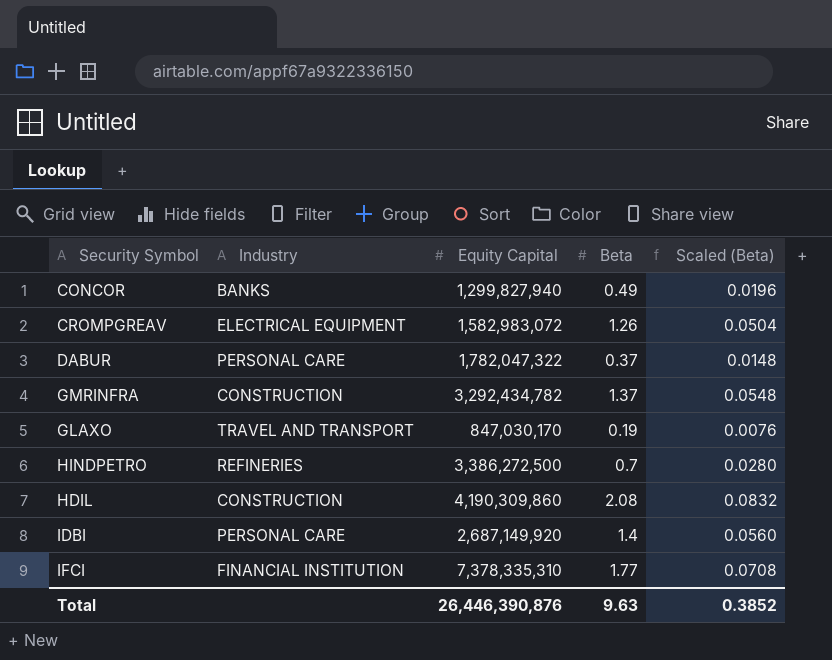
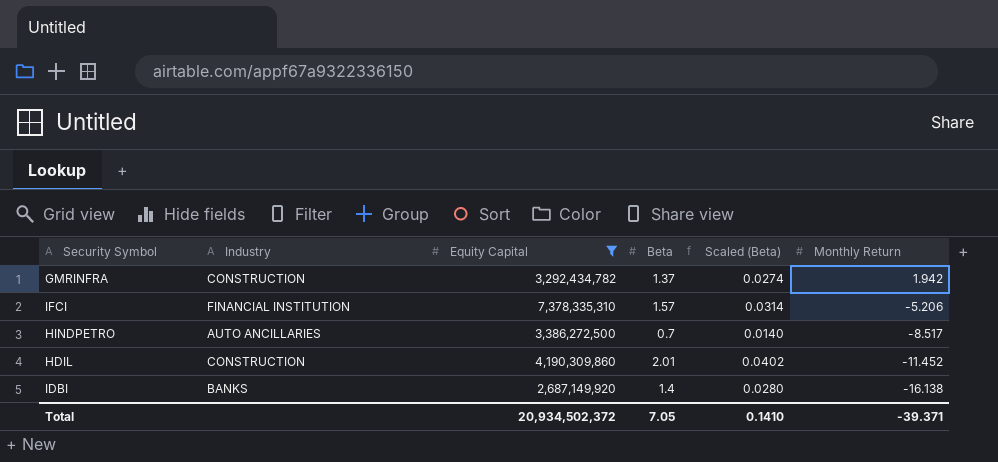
filter: none -> Equity Capital >= 2,687,149,920
row order: none -> Monthly Return descending
column Scaled (Beta) | formula: [Beta] * 0.04 -> [Beta] * 0.02
column Monthly Return | position: none -> 6
IFCI | Beta: 1.77 -> 1.57
HINDPETRO | Industry: REFINERIES -> AUTO ANCILLARIES
HDIL | Beta: 2.08 -> 2.01
IDBI | Industry: PERSONAL CARE -> BANKS
Total | Equity Capital: 26,446,390,876 -> 20,934,502,372
Total | Beta: 9.63 -> 7.05
Total | Scaled (Beta): 0.3852 -> 0.1410

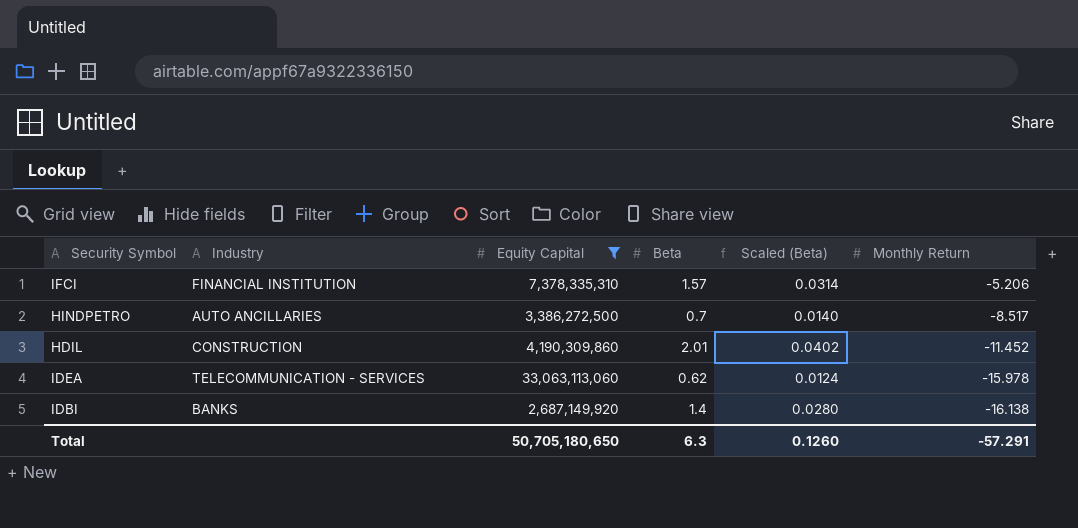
row GMRINFRA: CONSTRUCTION | 3,292,434,782 | 1.37 | 0.0274 | 1.942 -> none
row IDEA: none -> TELECOMMUNICATION - SERVICES | 33,063,113,060 | 0.62 | 0.0124 | -15.978
Total | Equity Capital: 20,934,502,372 -> 50,705,180,650
Total | Beta: 7.05 -> 6.3
Total | Scaled (Beta): 0.1410 -> 0.1260
Total | Monthly Return: -39.371 -> -57.291

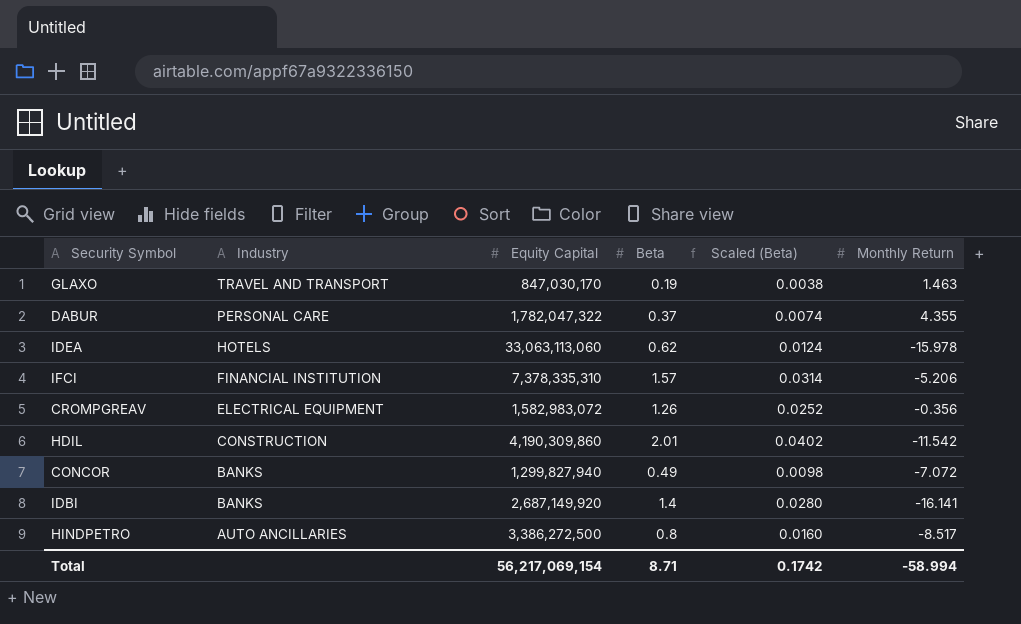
filter: Equity Capital >= 2,687,149,920 -> none
row order: Monthly Return descending -> Industry descending
IDEA | Industry: TELECOMMUNICATION - SERVICES -> HOTELS
HDIL | Monthly Return: -11.452 -> -11.542
IDBI | Monthly Return: -16.138 -> -16.141
HINDPETRO | Beta: 0.7 -> 0.8
HINDPETRO | Scaled (Beta): 0.0140 -> 0.0160
Total | Equity Capital: 50,705,180,650 -> 56,217,069,154
Total | Beta: 6.3 -> 8.71
Total | Scaled (Beta): 0.1260 -> 0.1742
Total | Monthly Return: -57.291 -> -58.994

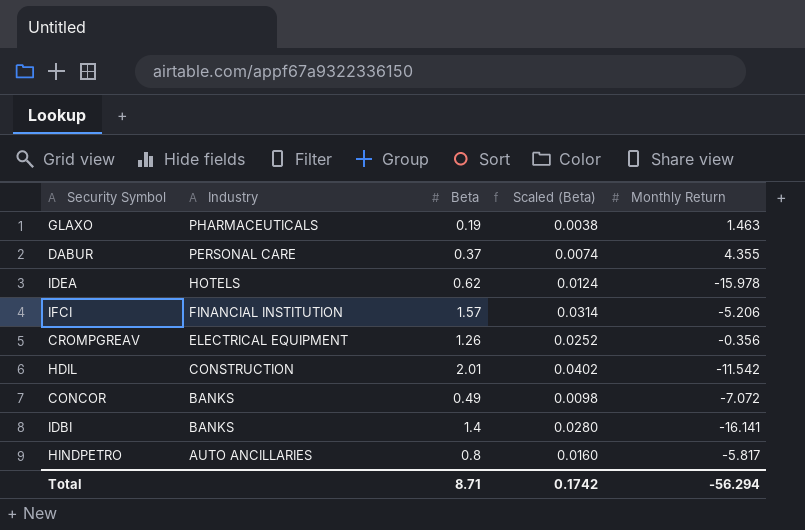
column Equity Capital | position: 3 -> none
GLAXO | Industry: TRAVEL AND TRANSPORT -> PHARMACEUTICALS
HINDPETRO | Monthly Return: -8.517 -> -5.817
Total | Monthly Return: -58.994 -> -56.294

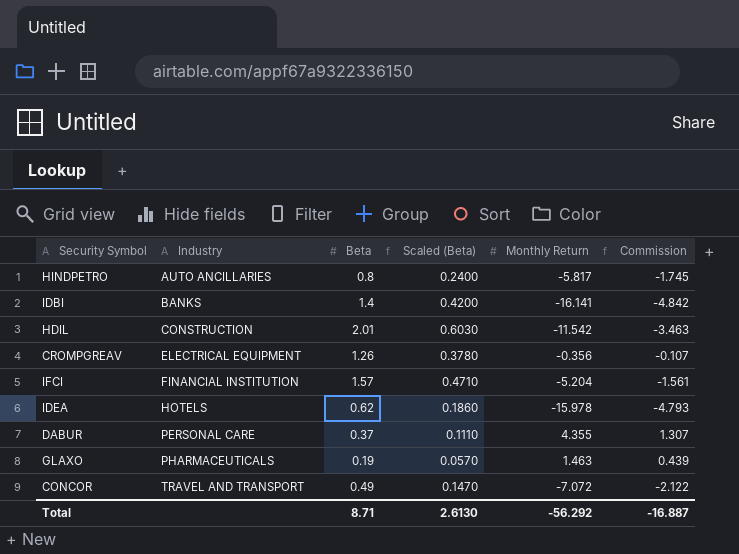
row order: Industry descending -> Industry ascending
column Scaled (Beta) | formula: [Beta] * 0.02 -> [Beta] * 0.3
column Commission | formula: none -> [Monthly Return] * 0.3
IFCI | Monthly Return: -5.206 -> -5.204
CONCOR | Industry: BANKS -> TRAVEL AND TRANSPORT
Total | Scaled (Beta): 0.1742 -> 2.6130
Total | Monthly Return: -56.294 -> -56.292

